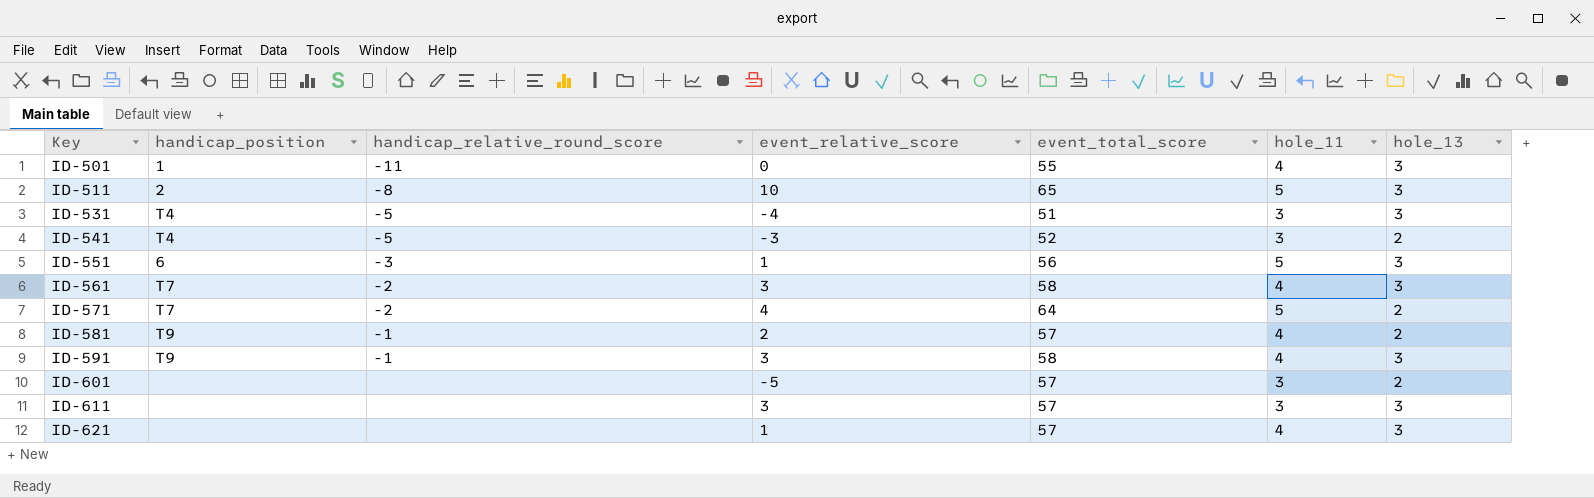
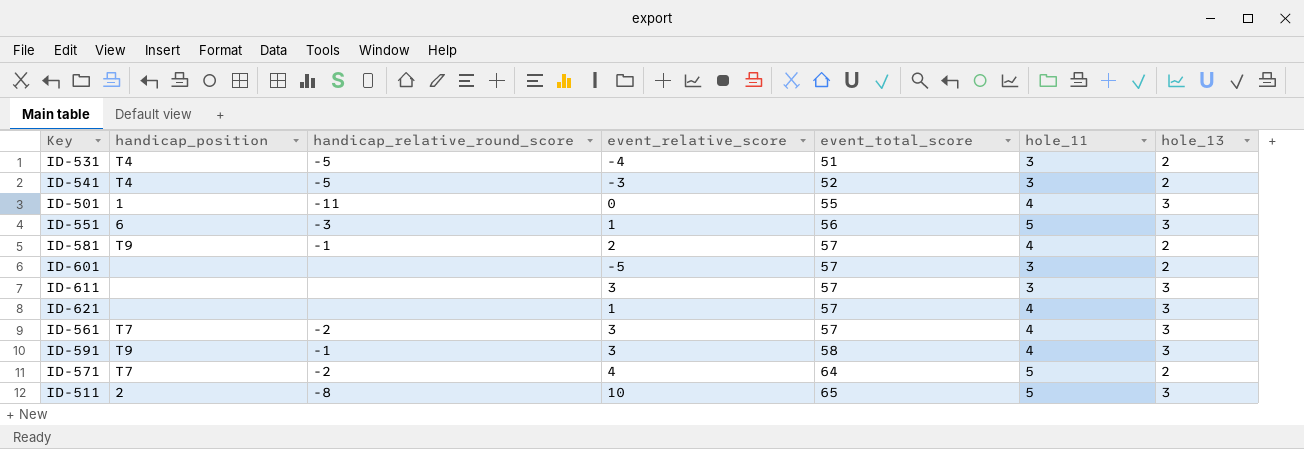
row order: Key ascending -> event_total_score ascending
ID-531 | hole_13: 3 -> 2
ID-561 | event_total_score: 58 -> 57

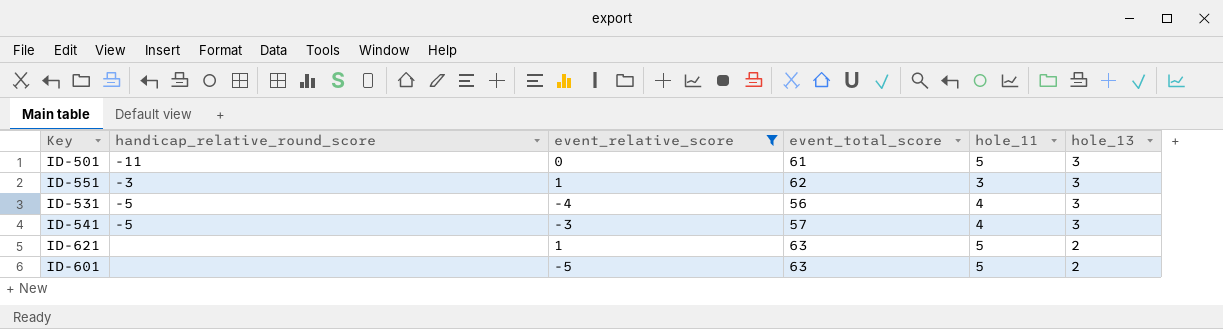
filter: none -> event_relative_score <= 1
row order: event_total_score ascending -> hole_13 descending
column handicap_position | position: 2 -> none
ID-501 | event_total_score: 55 -> 61
ID-501 | hole_11: 4 -> 5
ID-551 | event_total_score: 56 -> 62
ID-551 | hole_11: 5 -> 3
ID-531 | event_total_score: 51 -> 56
ID-531 | hole_11: 3 -> 4
ID-531 | hole_13: 2 -> 3
ID-541 | event_total_score: 52 -> 57
ID-541 | hole_11: 3 -> 4
ID-541 | hole_13: 2 -> 3
ID-621 | event_total_score: 57 -> 63
ID-621 | hole_11: 4 -> 5
ID-621 | hole_13: 3 -> 2
ID-601 | event_total_score: 57 -> 63
ID-601 | hole_11: 3 -> 5

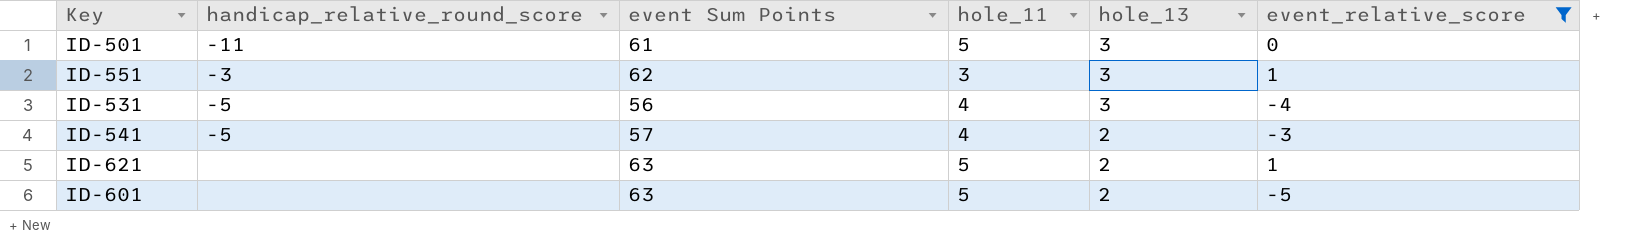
column name: event_total_score -> event Sum Points
column event_relative_score | position: 3 -> 6
ID-541 | hole_13: 3 -> 2

